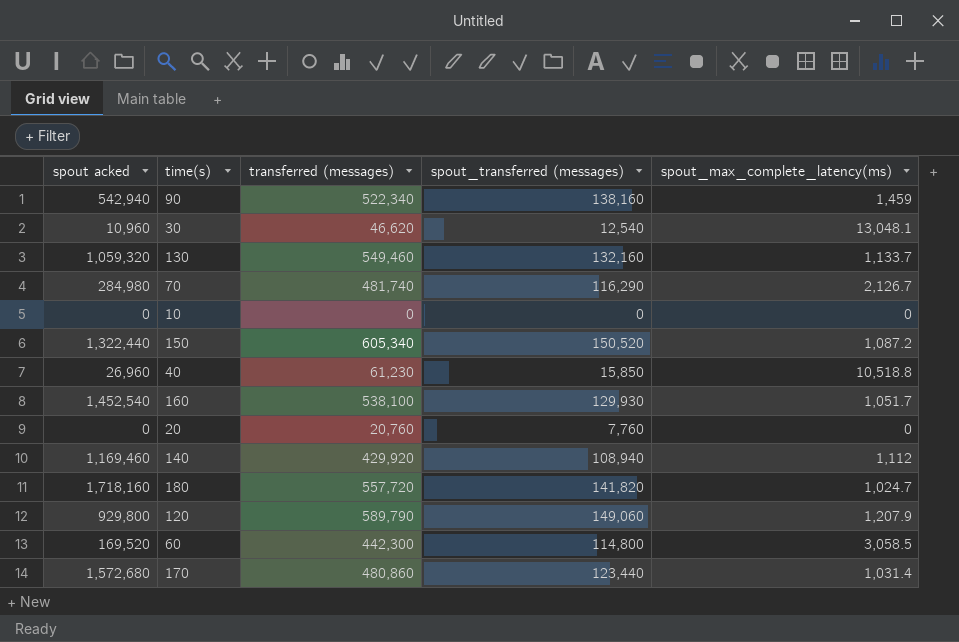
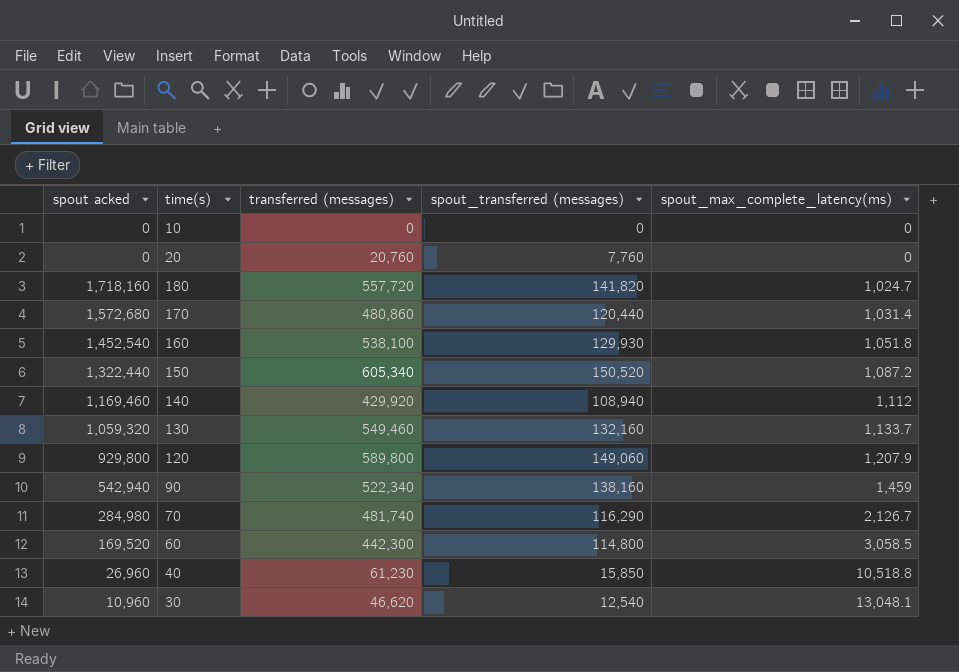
row order: none -> spout_max_complete_latency(ms) ascending
170 | spout_transferred (messages): 123,440 -> 120,440
160 | spout_max_complete_latency(ms): 1,051.7 -> 1,051.8
120 | transferred (messages): 589,790 -> 589,800

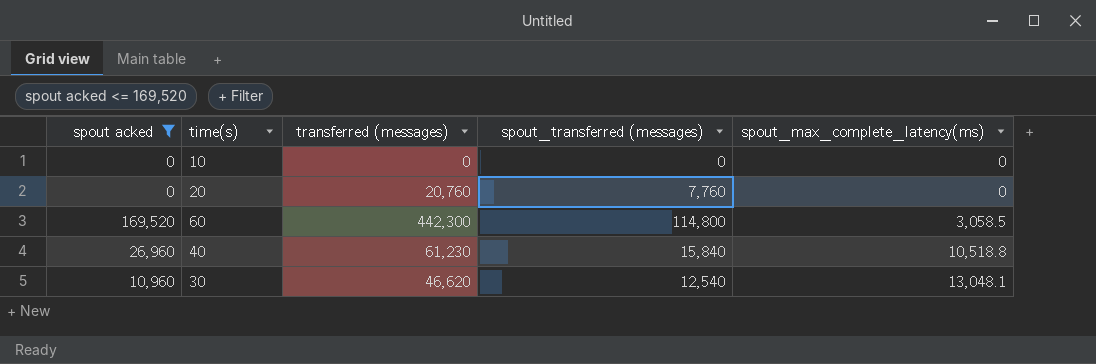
filter: none -> spout acked <= 169,520
40 | spout_transferred (messages): 15,850 -> 15,840

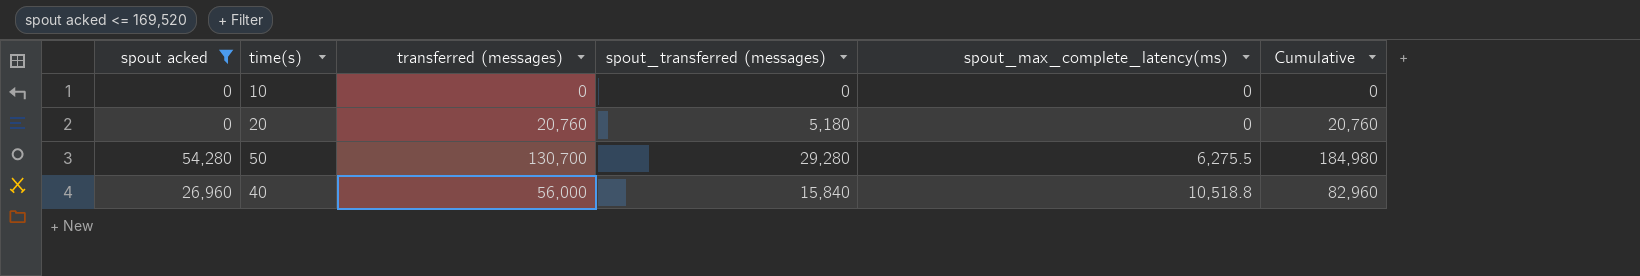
column Cumulative | formula: none -> [spout acked] + [transferred (messages)]
row 60: 169,520 | 442,300 | 114,800 | 3,058.5 -> none
row 30: 10,960 | 46,620 | 12,540 | 13,048.1 -> none
20 | spout_transferred (messages): 7,760 -> 5,180
row 50: none -> 54,280 | 130,700 | 29,280 | 6,275.5 | 184,980
40 | transferred (messages): 61,230 -> 56,000

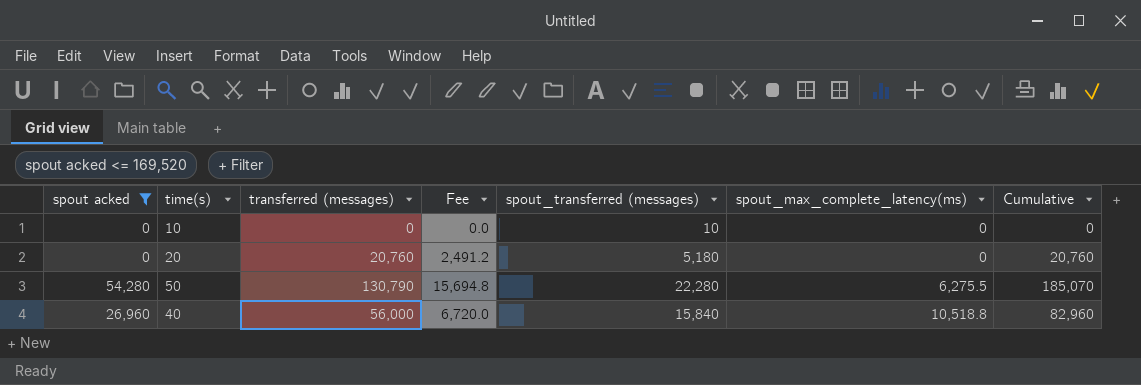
column Fee | formula: none -> [transferred (messages)] * 0.12
10 | spout_transferred (messages): 0 -> 10
50 | transferred (messages): 130,700 -> 130,790
50 | spout_transferred (messages): 29,280 -> 22,280
50 | Cumulative: 184,980 -> 185,070

